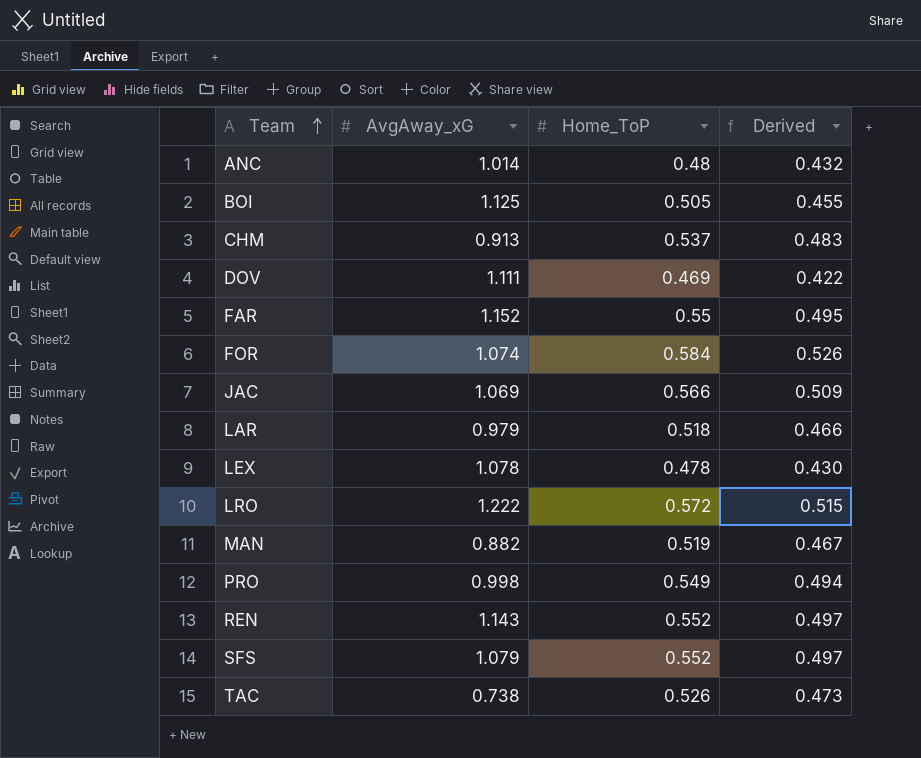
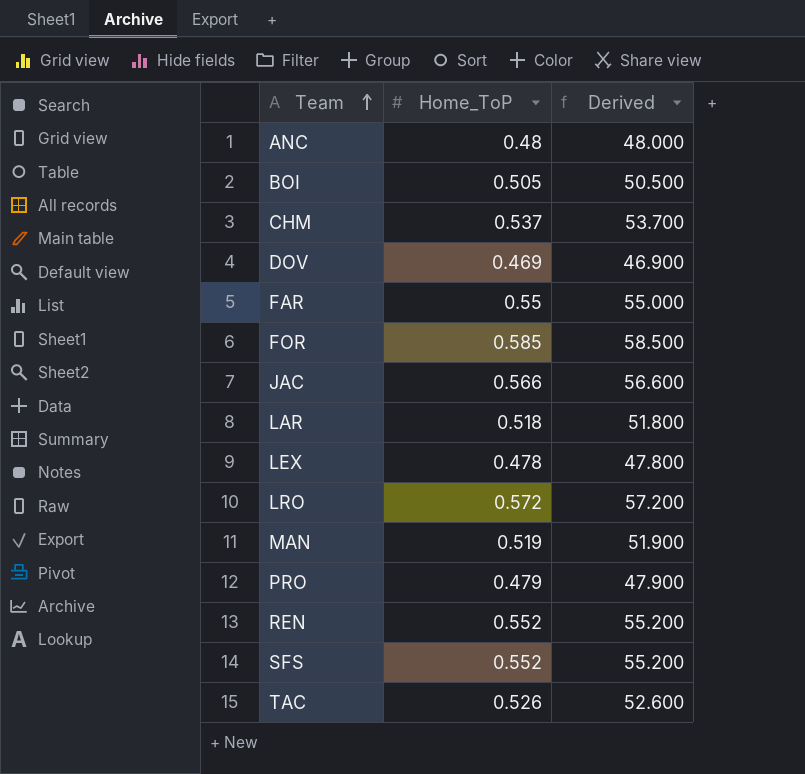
column AvgAway_xG | position: 2 -> none
column Derived | formula: [Home_ToP] * 0.9 -> [Home_ToP] * 100
FOR | Home_ToP: 0.584 -> 0.585
PRO | Home_ToP: 0.549 -> 0.479

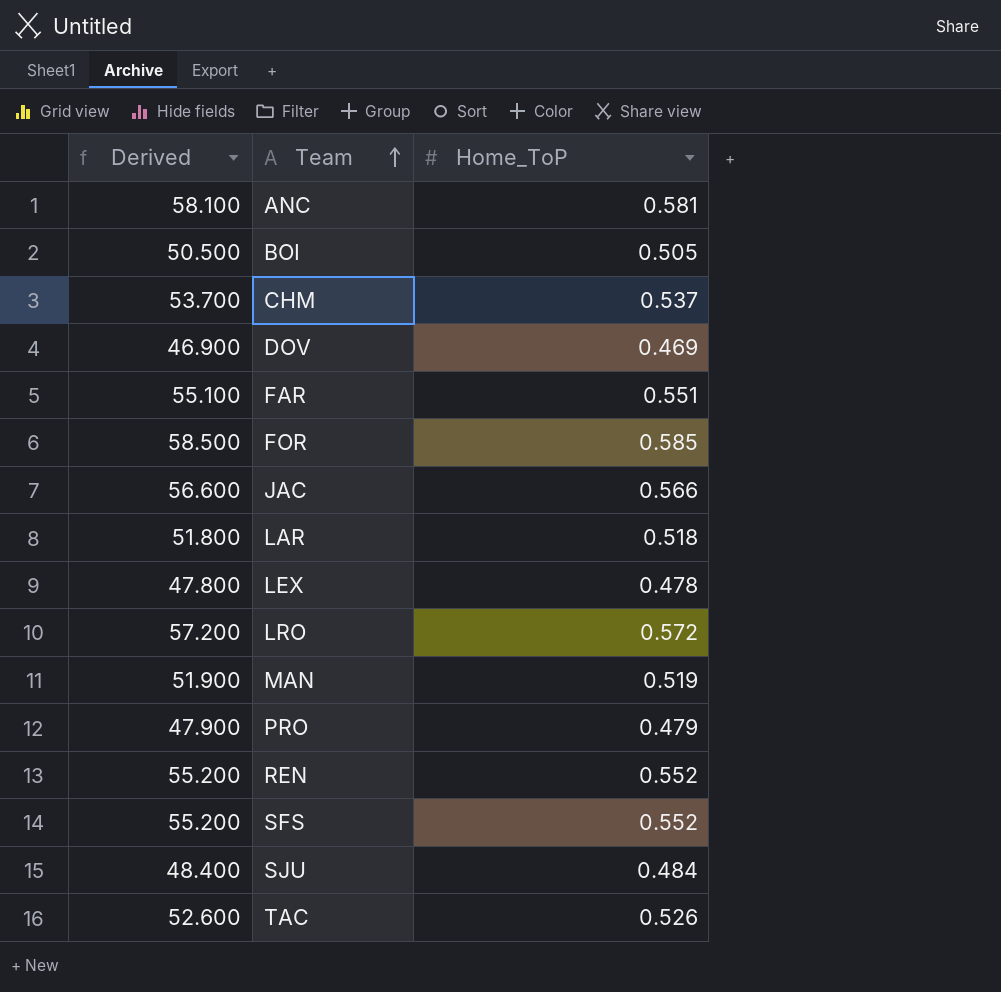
column Derived | position: 3 -> 1
ANC | Derived: 48.000 -> 58.100
ANC | Home_ToP: 0.48 -> 0.581
FAR | Derived: 55.000 -> 55.100
FAR | Home_ToP: 0.55 -> 0.551
row SJU: none -> 48.400 | 0.484

